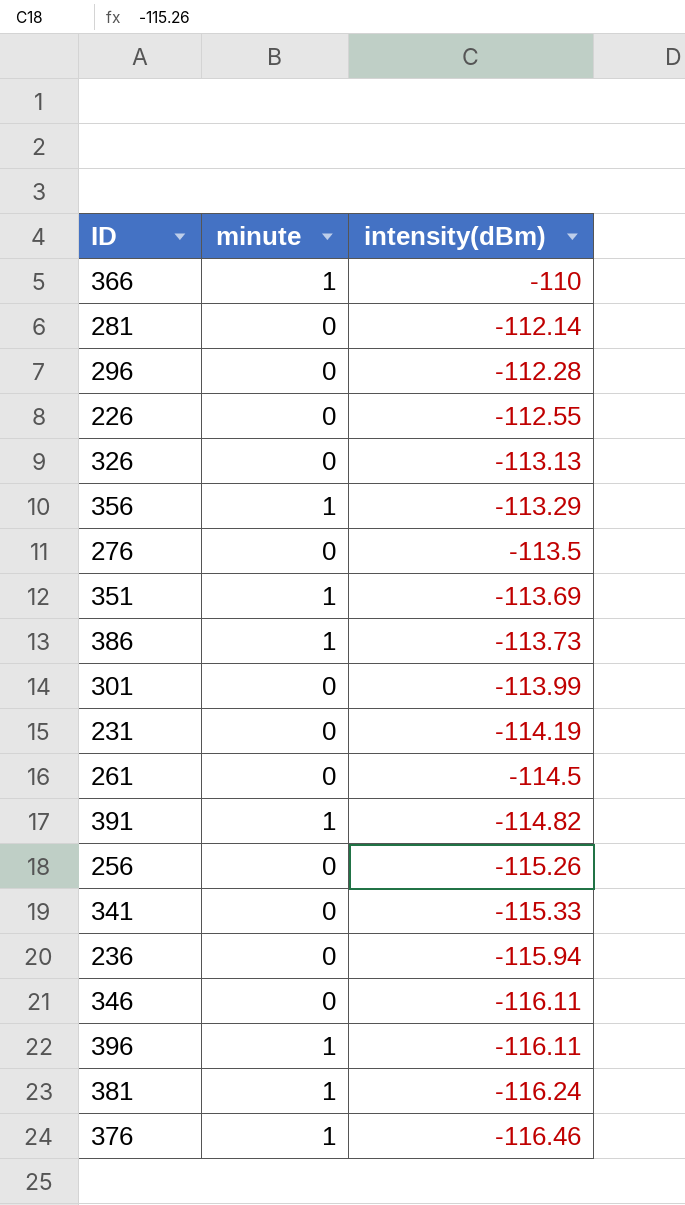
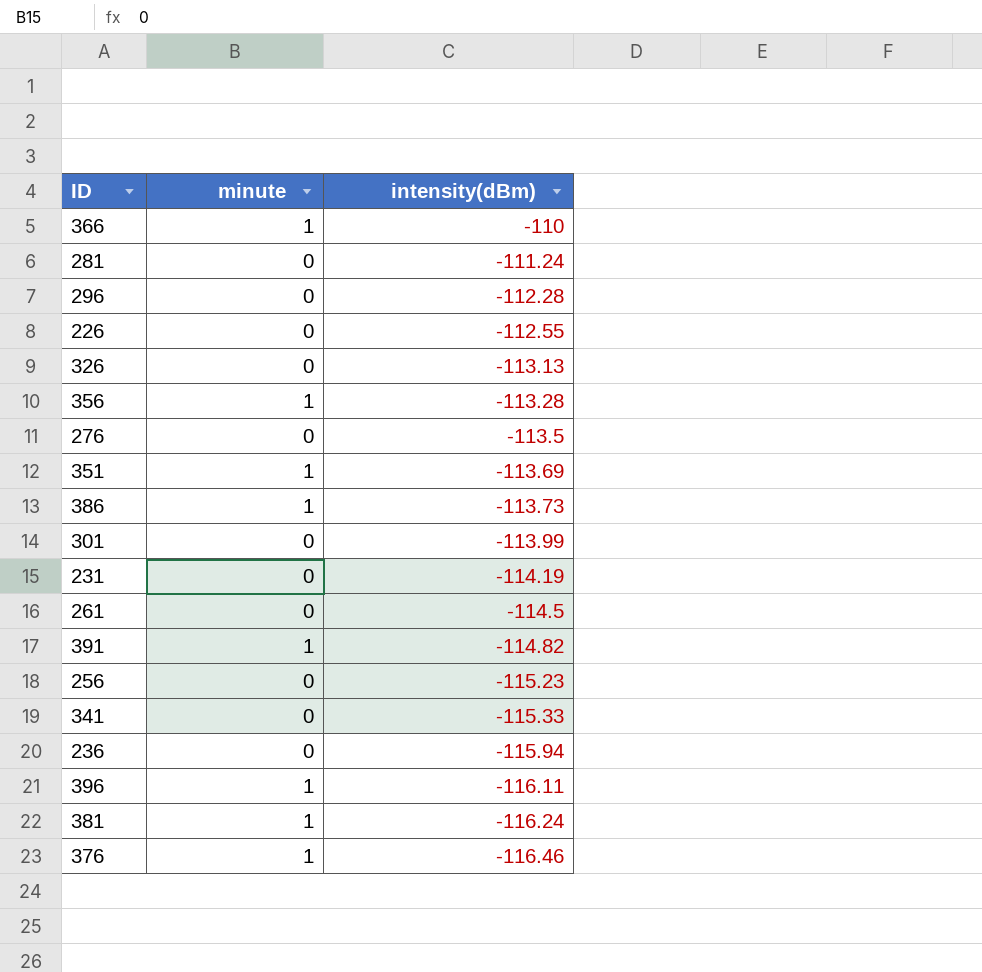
row 346: 0 | -116.11 -> none
281 | intensity(dBm): -112.14 -> -111.24
356 | intensity(dBm): -113.29 -> -113.28
256 | intensity(dBm): -115.26 -> -115.23

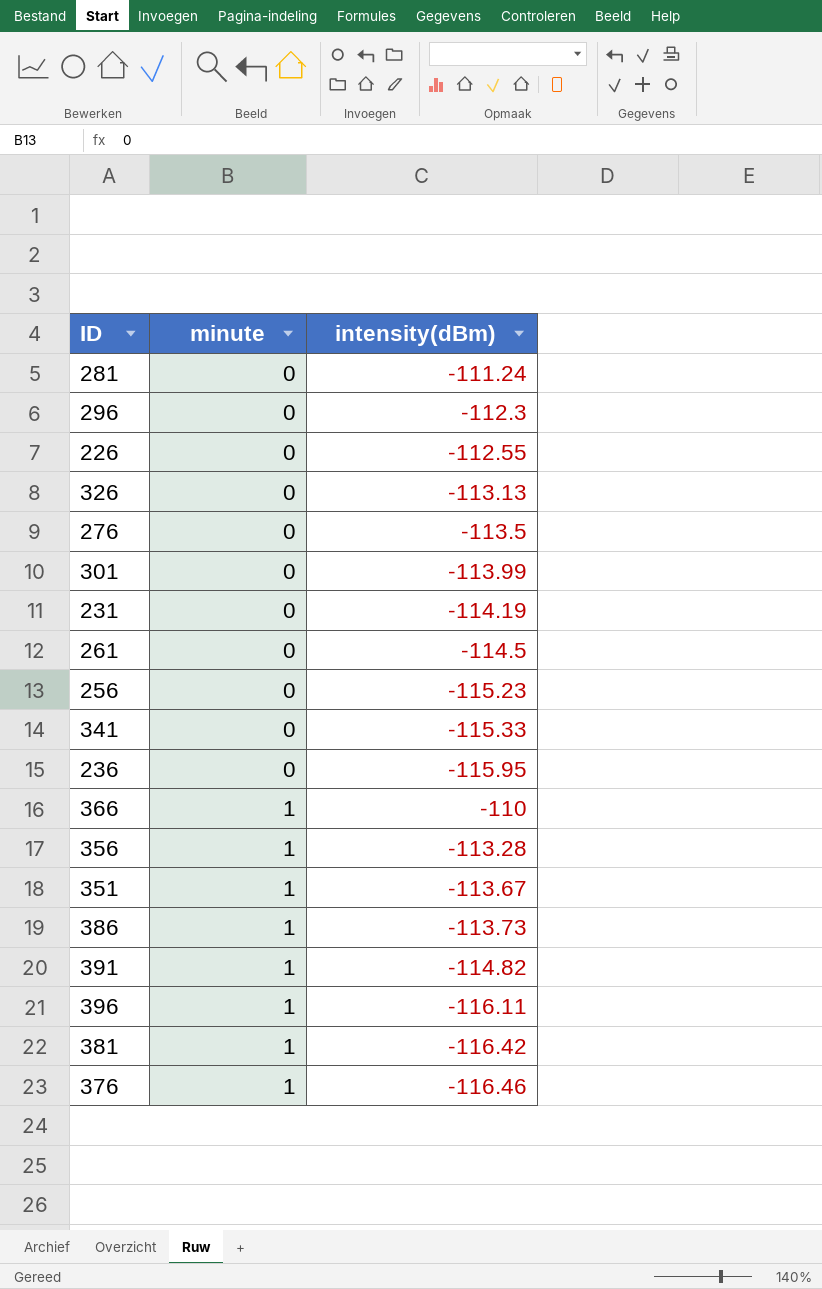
row order: intensity(dBm) descending -> minute ascending
296 | intensity(dBm): -112.28 -> -112.3
236 | intensity(dBm): -115.94 -> -115.95
351 | intensity(dBm): -113.69 -> -113.67
381 | intensity(dBm): -116.24 -> -116.42

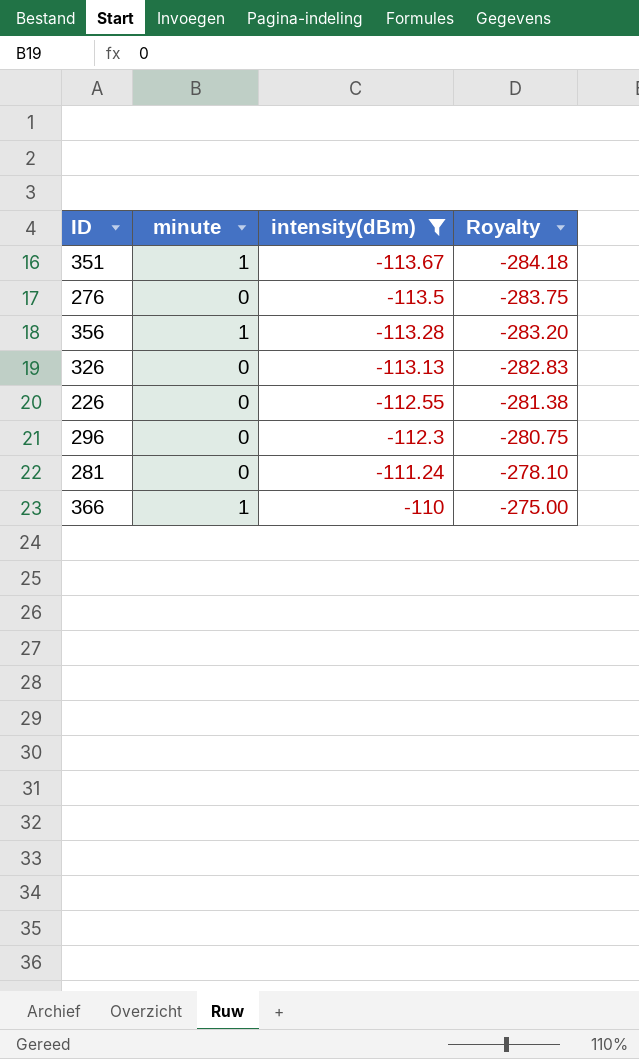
filter: none -> intensity(dBm) >= -113.67
row order: minute ascending -> intensity(dBm) ascending
column Royalty | formula: none -> [intensity(dBm)] * 2.5

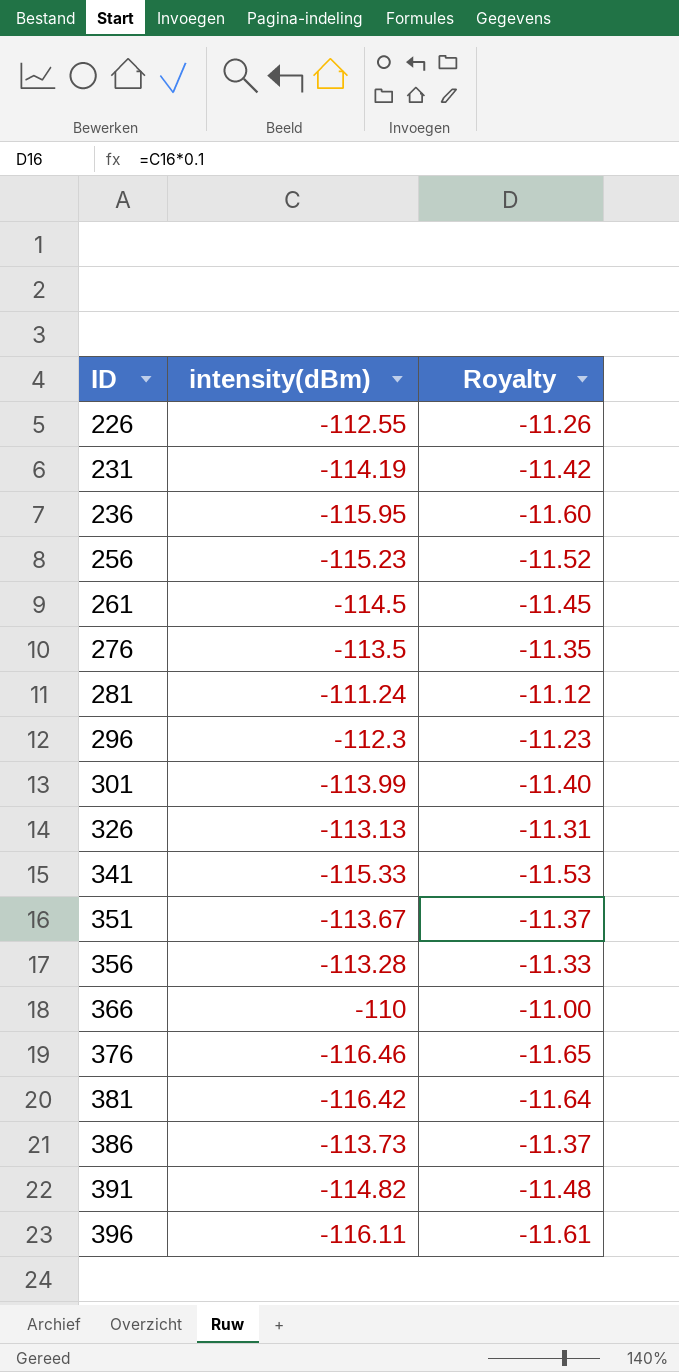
filter: intensity(dBm) >= -113.67 -> none
row order: intensity(dBm) ascending -> ID ascending
column minute | position: 2 -> none
column Royalty | formula: [intensity(dBm)] * 2.5 -> [intensity(dBm)] * 0.1

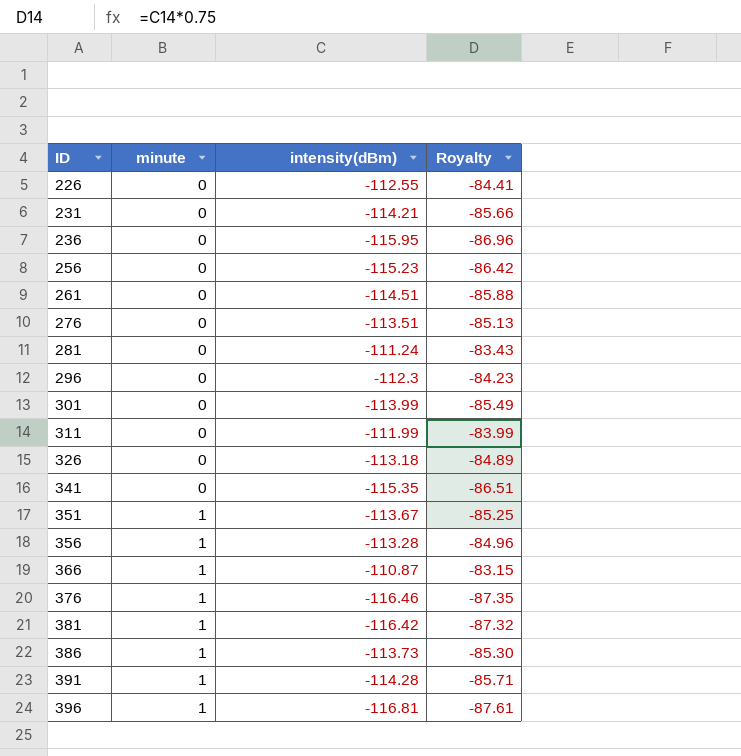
column minute | position: none -> 2
column Royalty | formula: [intensity(dBm)] * 0.1 -> [intensity(dBm)] * 0.75
231 | intensity(dBm): -114.19 -> -114.21
261 | intensity(dBm): -114.5 -> -114.51
276 | intensity(dBm): -113.5 -> -113.51
row 311: none -> 0 | -111.99 | -83.99
326 | intensity(dBm): -113.13 -> -113.18
341 | intensity(dBm): -115.33 -> -115.35
366 | intensity(dBm): -110 -> -110.87
391 | intensity(dBm): -114.82 -> -114.28
396 | intensity(dBm): -116.11 -> -116.81

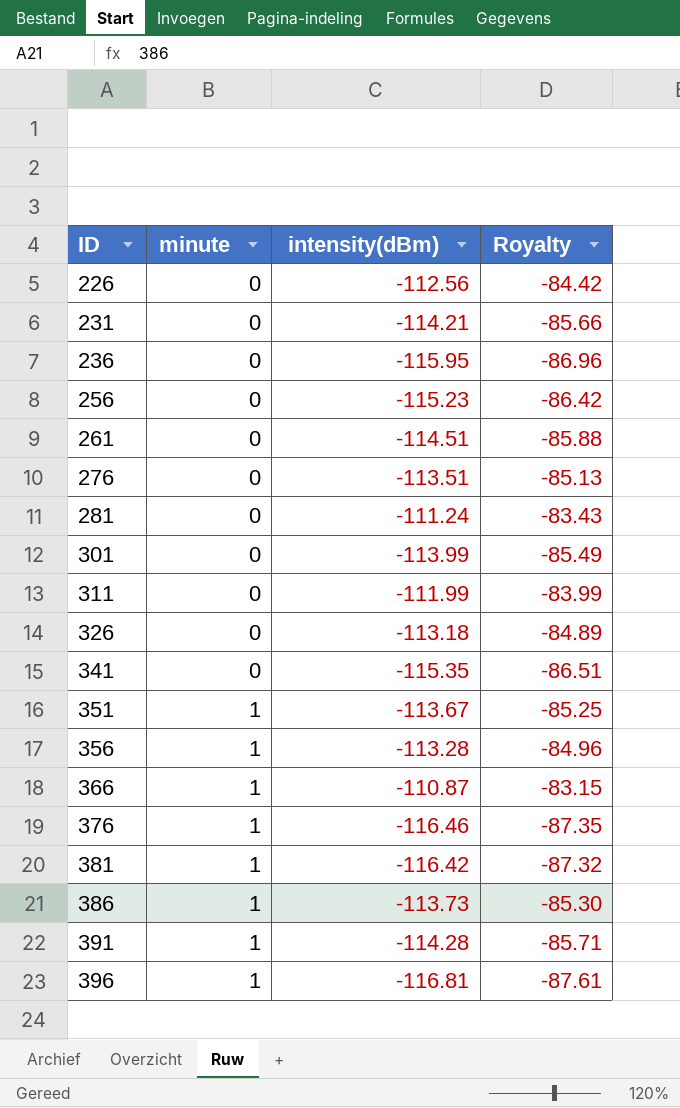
row 296: 0 | -112.3 | -84.23 -> none
226 | intensity(dBm): -112.55 -> -112.56
226 | Royalty: -84.41 -> -84.42

